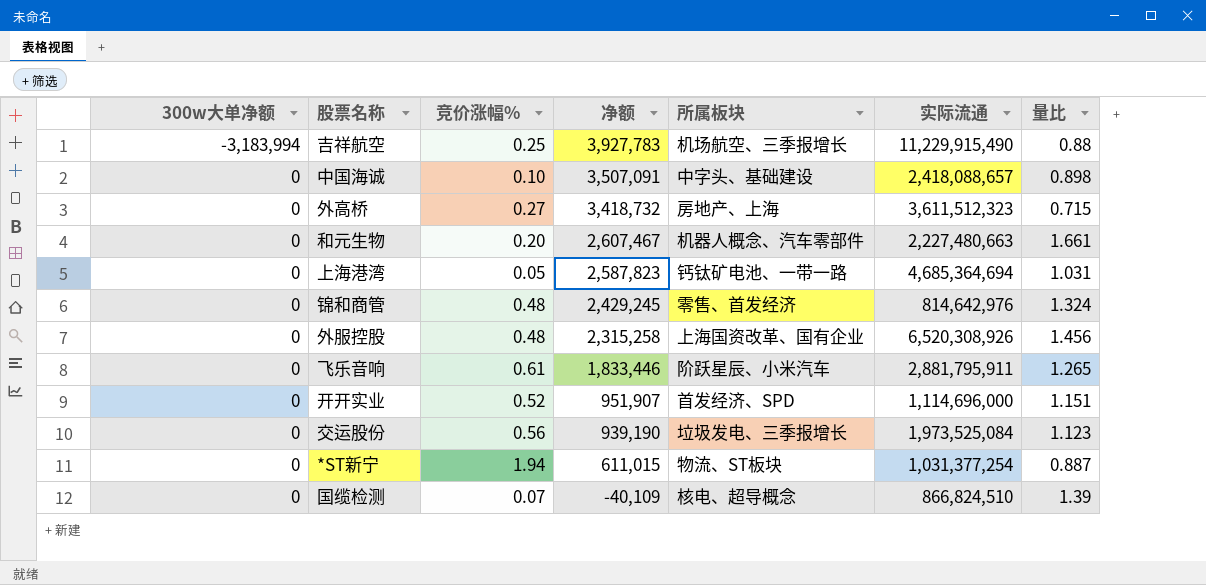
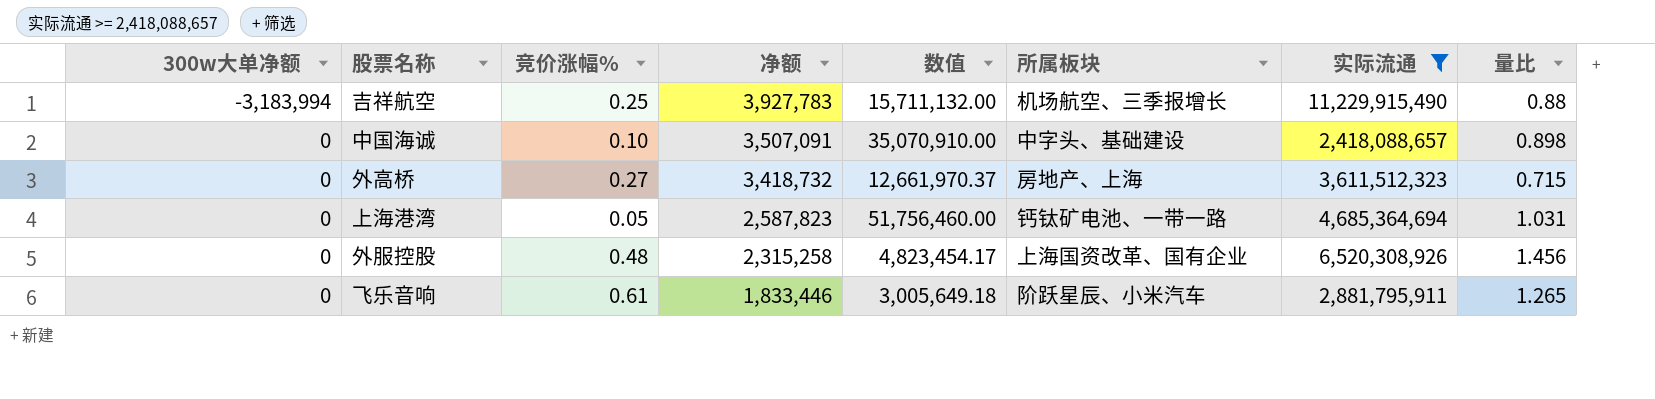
filter: none -> 实际流通 >= 2,418,088,657
column 数值 | formula: none -> [净额] / [竞价涨幅%]

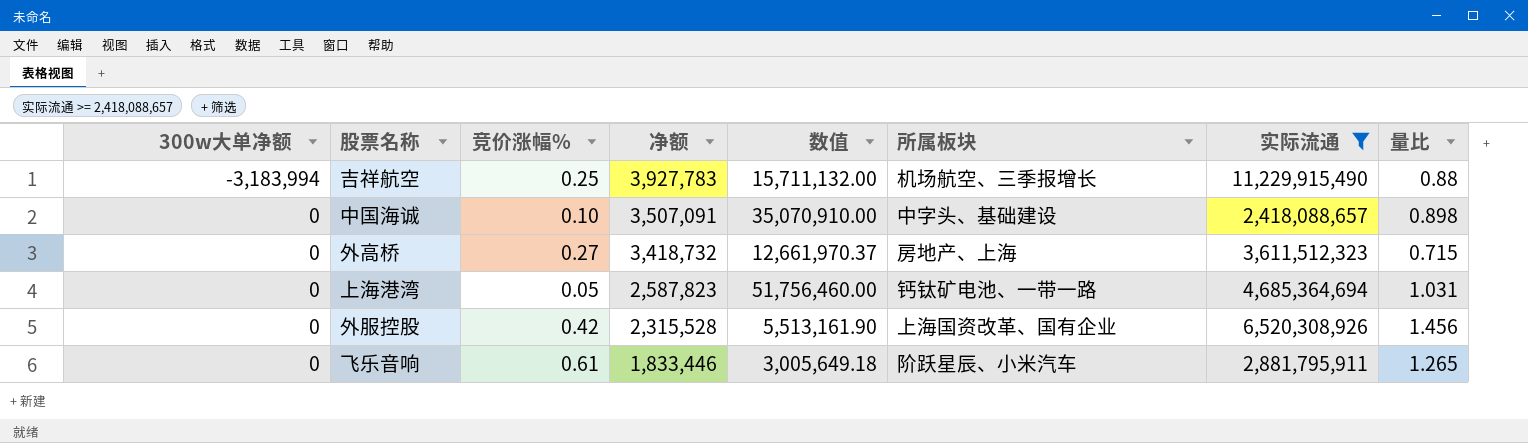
外服控股 | 竞价涨幅%: 0.48 -> 0.42
外服控股 | 净额: 2,315,258 -> 2,315,528
外服控股 | 数值: 4,823,454.17 -> 5,513,161.90

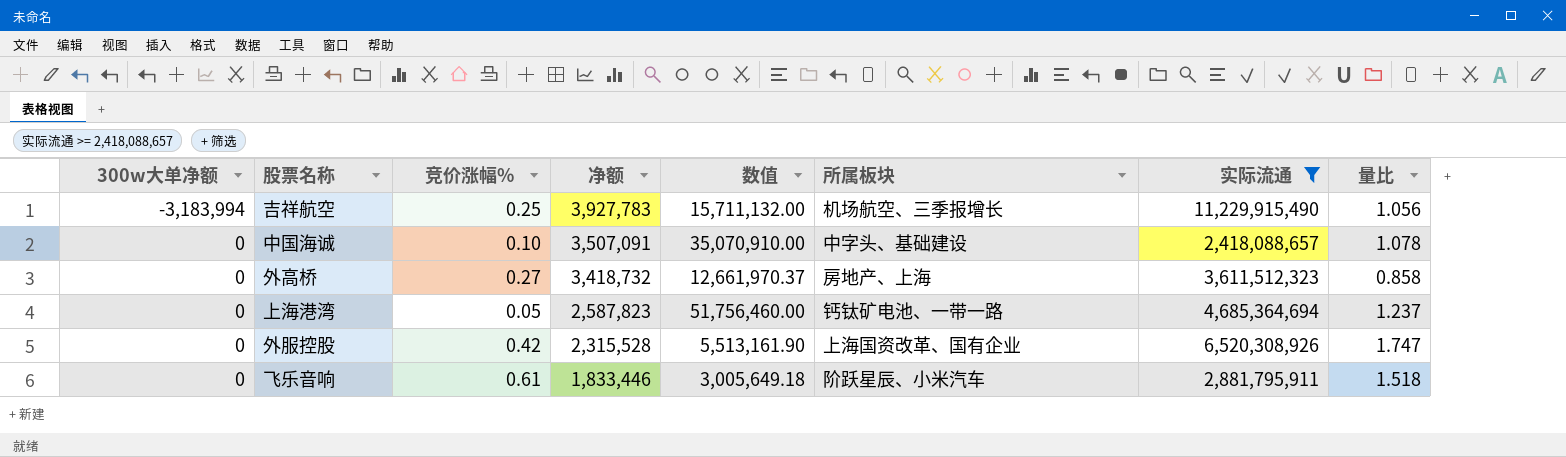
吉祥航空 | 量比: 0.88 -> 1.056
中国海诚 | 量比: 0.898 -> 1.078
外高桥 | 量比: 0.715 -> 0.858
上海港湾 | 量比: 1.031 -> 1.237
外服控股 | 量比: 1.456 -> 1.747
飞乐音响 | 量比: 1.265 -> 1.518

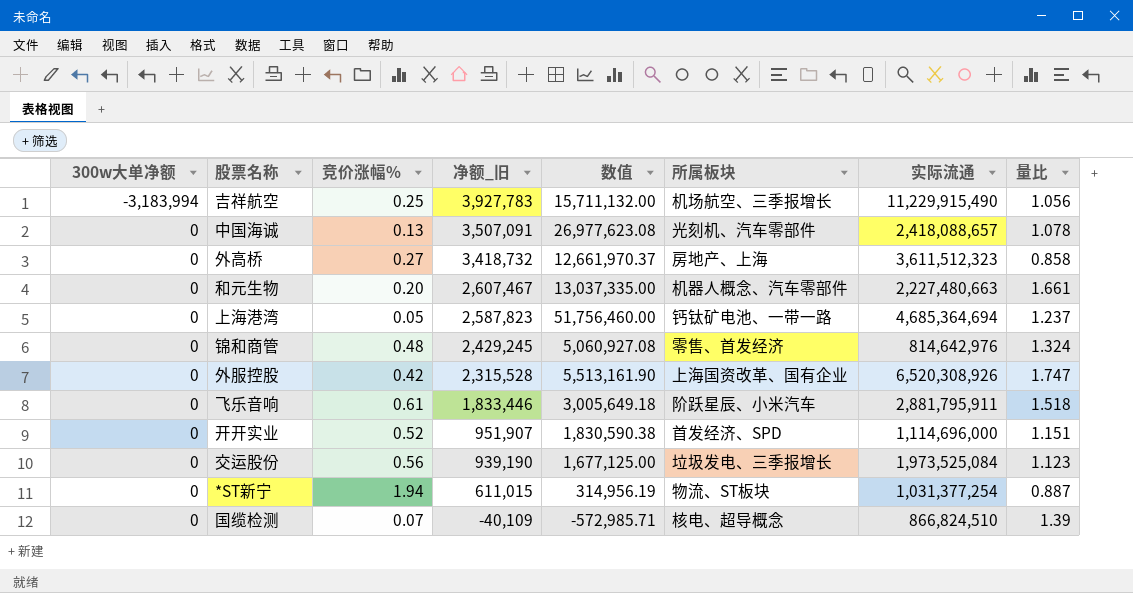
filter: 实际流通 >= 2,418,088,657 -> none
column name: 净额 -> 净额_旧
中国海诚 | 竞价涨幅%: 0.10 -> 0.13
中国海诚 | 数值: 35,070,910.00 -> 26,977,623.08
中国海诚 | 所属板块: 中字头、基础建设 -> 光刻机、汽车零部件

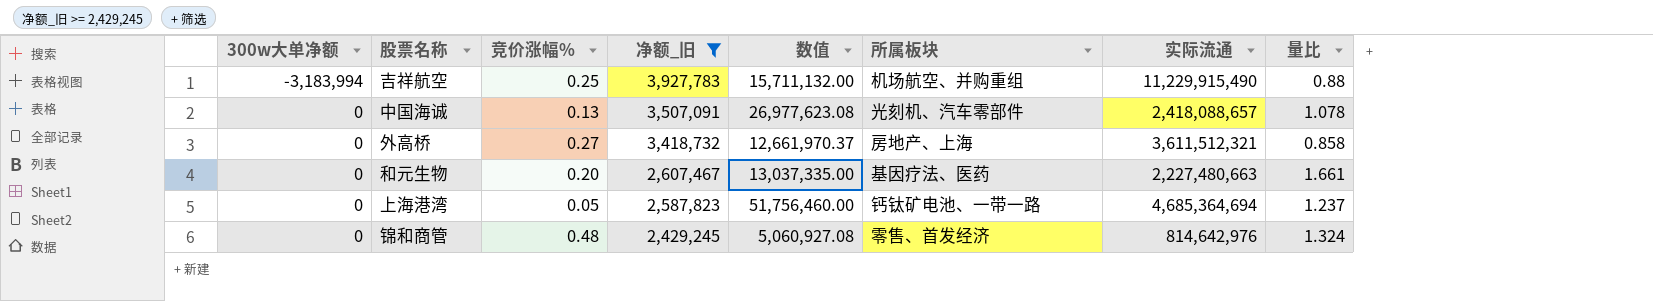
filter: none -> 净额_旧 >= 2,429,245
吉祥航空 | 所属板块: 机场航空、三季报增长 -> 机场航空、并购重组
吉祥航空 | 量比: 1.056 -> 0.88
外高桥 | 实际流通: 3,611,512,323 -> 3,611,512,321
和元生物 | 所属板块: 机器人概念、汽车零部件 -> 基因疗法、医药

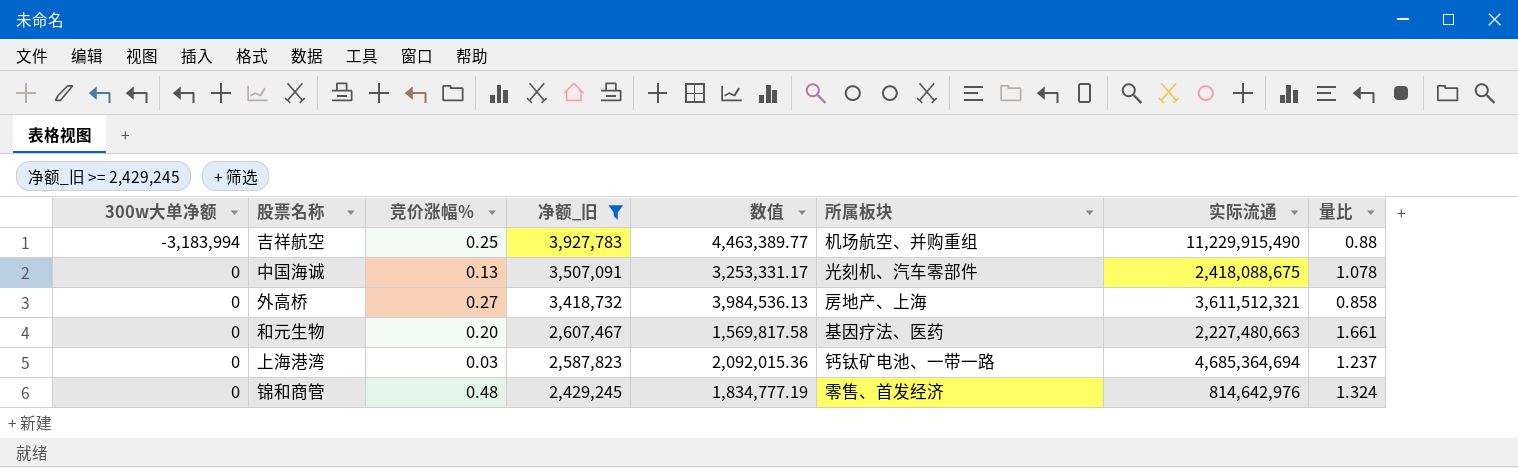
column 数值 | formula: [净额_旧] / [竞价涨幅%] -> [净额_旧] / [量比]
中国海诚 | 实际流通: 2,418,088,657 -> 2,418,088,675
上海港湾 | 竞价涨幅%: 0.05 -> 0.03

